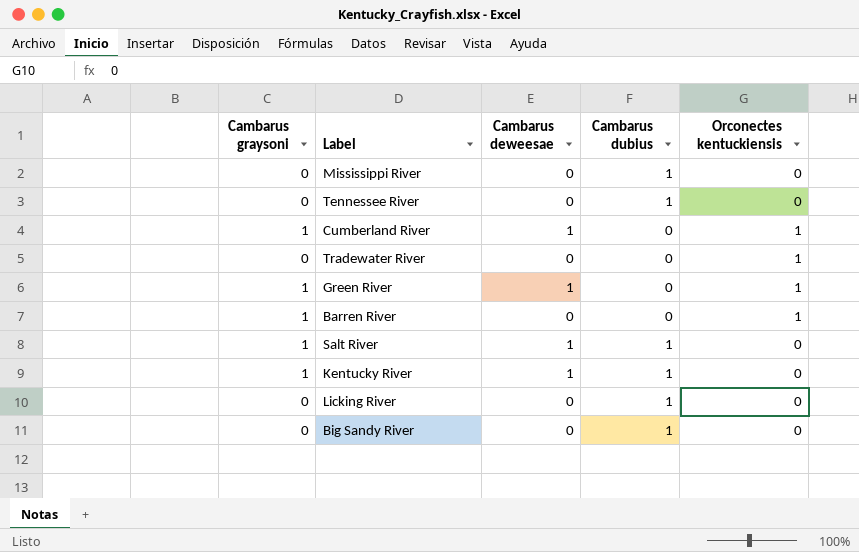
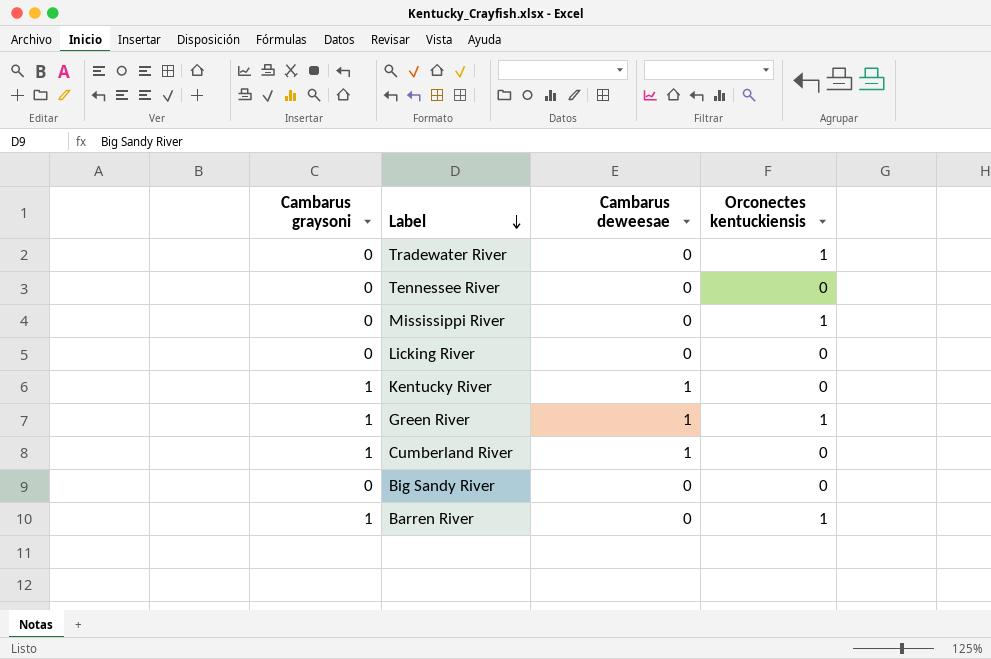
row order: none -> Label descending
column Cambarus dubius | position: 4 -> none
row Salt River: 1 | 1 | 1 | 0 -> none
Mississippi River | Orconectes kentuckiensis: 0 -> 1
Cumberland River | Orconectes kentuckiensis: 1 -> 0

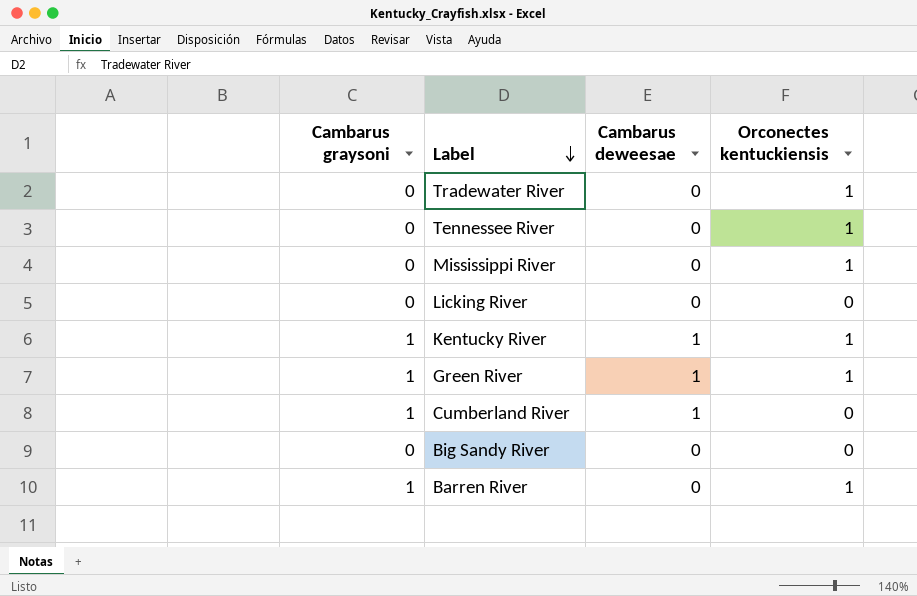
Tennessee River | Orconectes kentuckiensis: 0 -> 1
Kentucky River | Orconectes kentuckiensis: 0 -> 1

